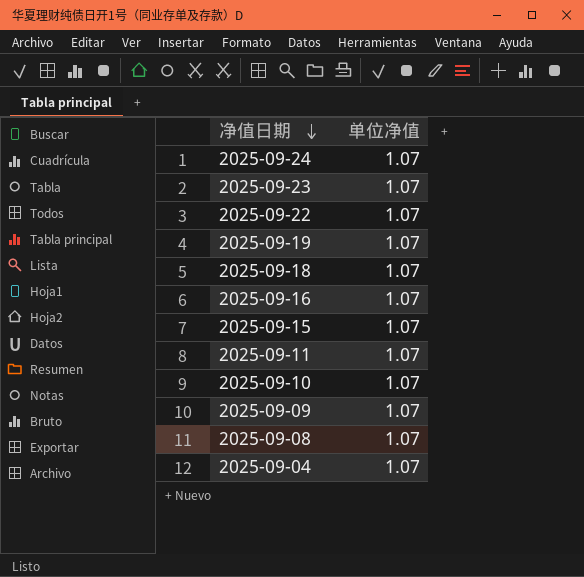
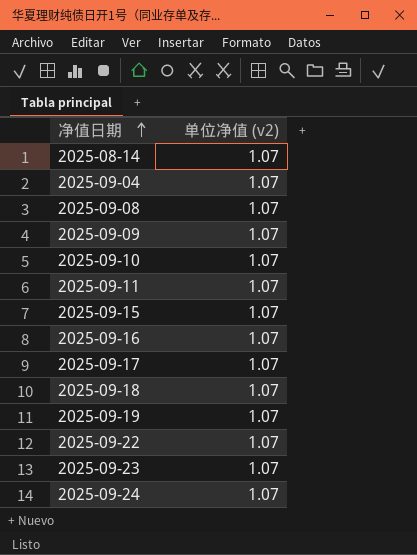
row order: 净值日期 descending -> 净值日期 ascending
column name: 单位净值 -> 单位净值 (v2)
row 2025-08-14: none -> 1.07
row 2025-09-17: none -> 1.07

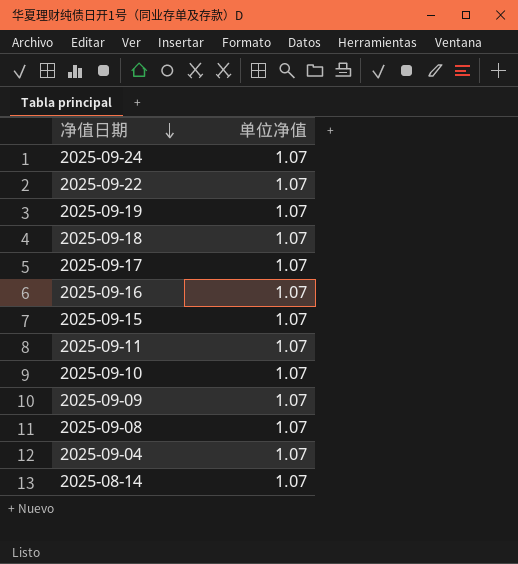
row order: 净值日期 ascending -> 净值日期 descending
column name: 单位净值 (v2) -> 单位净值
row 2025-09-23: 1.07 -> none

